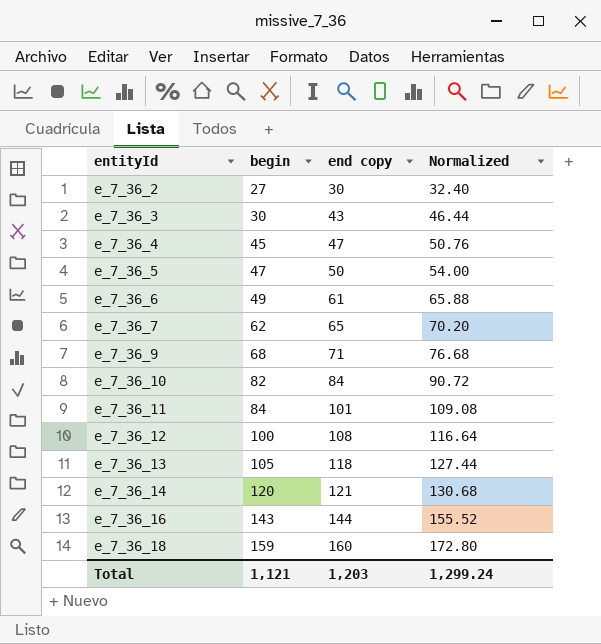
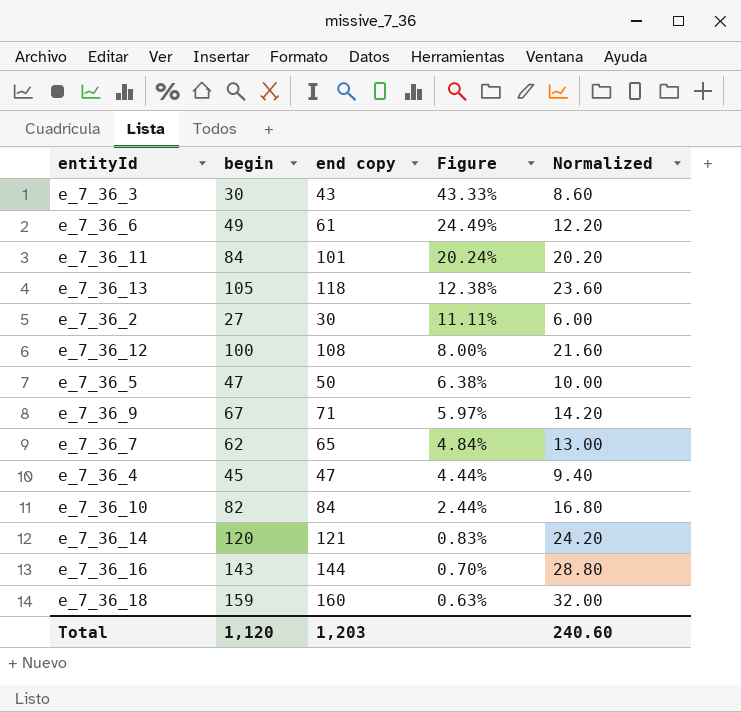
row order: entityId ascending -> Figure descending
column Figure | formula: none -> ([end copy] - [begin]) / [begin]
column Normalized | formula: [end copy] * 1.08 -> [end copy] * 0.2
e_7_36_9 | begin: 68 -> 67
Total | begin: 1,121 -> 1,120
Total | Normalized: 1,299.24 -> 240.60

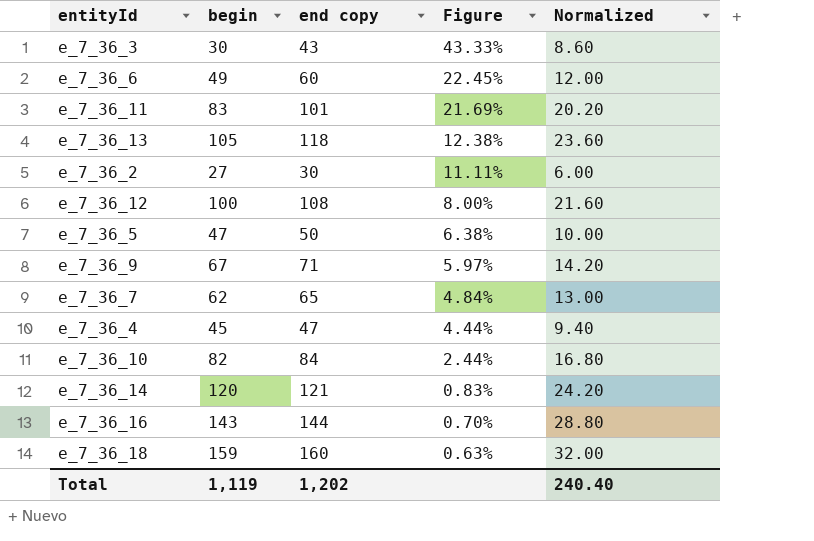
e_7_36_6 | end copy: 61 -> 60
e_7_36_6 | Figure: 24.49% -> 22.45%
e_7_36_6 | Normalized: 12.20 -> 12.00
e_7_36_11 | begin: 84 -> 83
e_7_36_11 | Figure: 20.24% -> 21.69%
Total | begin: 1,120 -> 1,119
Total | end copy: 1,203 -> 1,202
Total | Normalized: 240.60 -> 240.40

